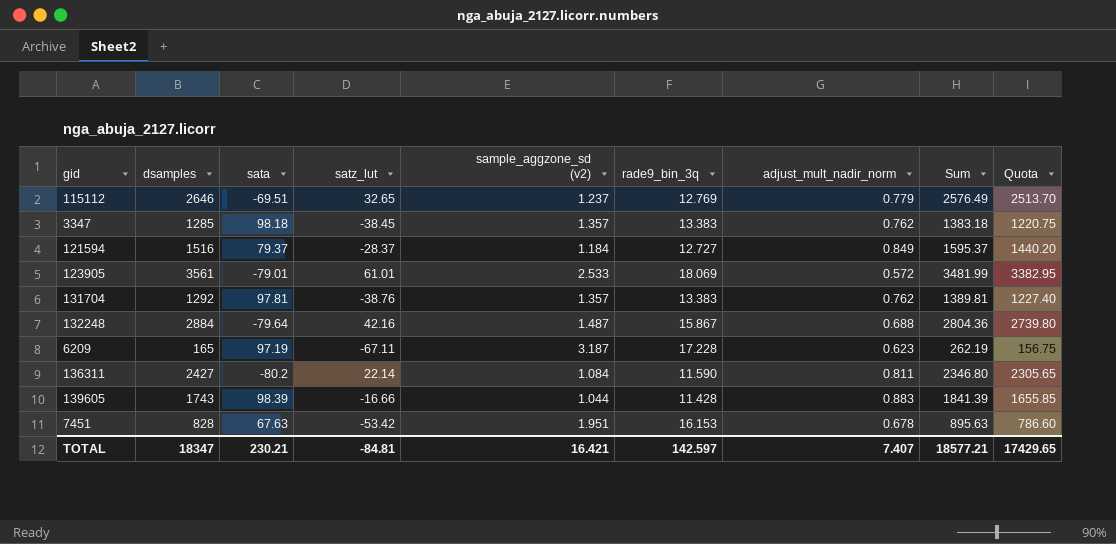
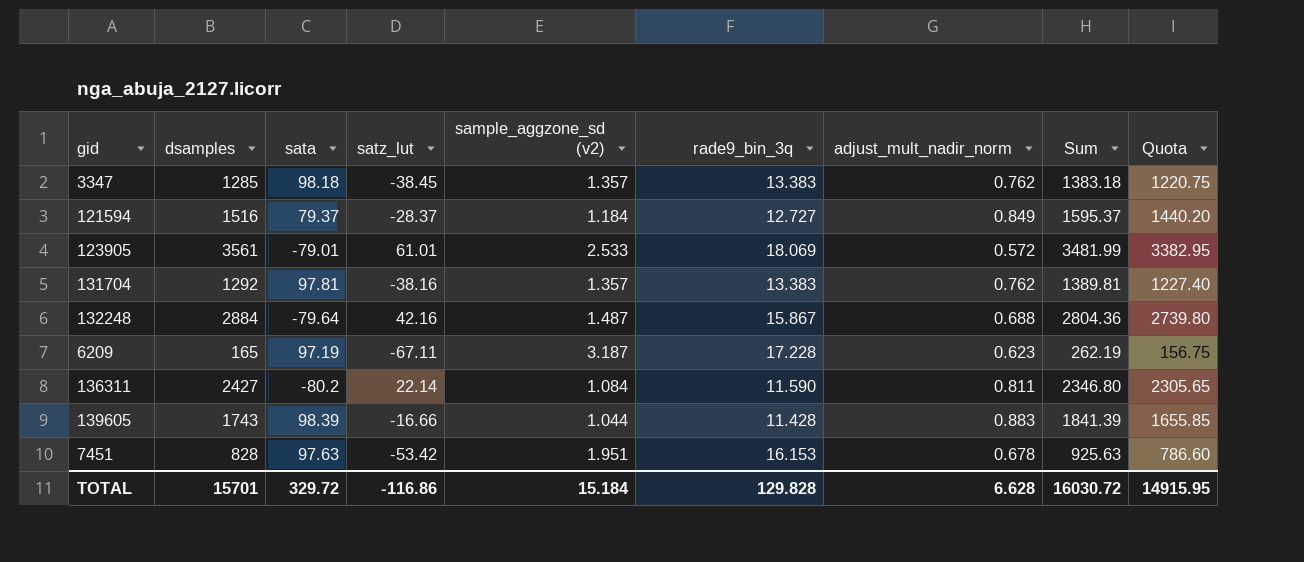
row 115112: 2646 | -69.51 | 32.65 | 1.237 | 12.769 | 0.779 | 2576.49 | 2513.70 -> none
131704 | satz_lut: -38.76 -> -38.16
7451 | sata: 67.63 -> 97.63
7451 | Sum: 895.63 -> 925.63
TOTAL | dsamples: 18347 -> 15701
TOTAL | sata: 230.21 -> 329.72
TOTAL | satz_lut: -84.81 -> -116.86
TOTAL | sample_aggzone_sd (v2): 16.421 -> 15.184
TOTAL | rade9_bin_3q: 142.597 -> 129.828
TOTAL | adjust_mult_nadir_norm: 7.407 -> 6.628
TOTAL | Sum: 18577.21 -> 16030.72
TOTAL | Quota: 17429.65 -> 14915.95

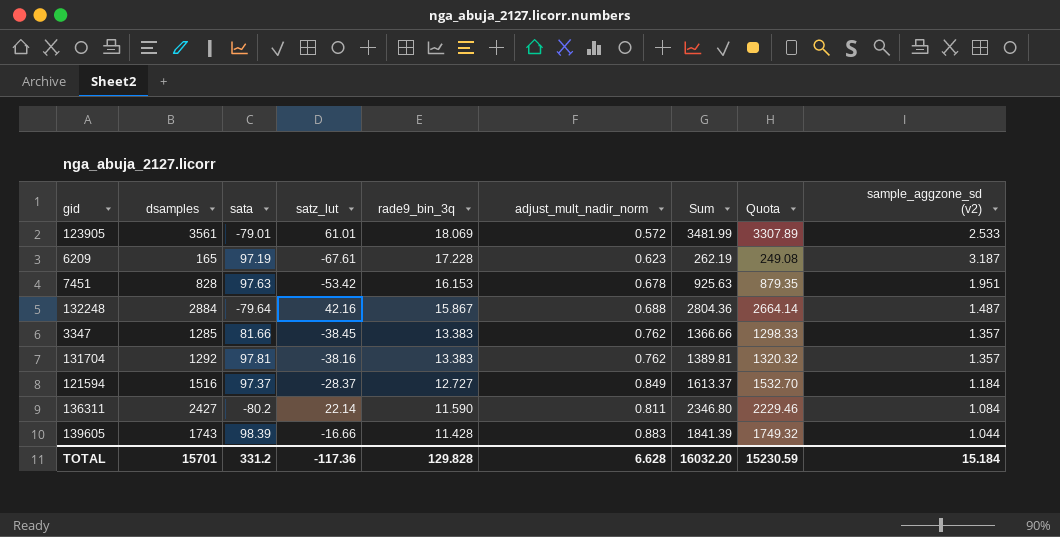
row order: none -> rade9_bin_3q descending
column Quota | formula: [dsamples] * 0.95 -> [Sum] * 0.95
column sample_aggzone_sd (v2) | position: 5 -> 9
6209 | satz_lut: -67.11 -> -67.61
3347 | sata: 98.18 -> 81.66
3347 | Sum: 1383.18 -> 1366.66
121594 | sata: 79.37 -> 97.37
121594 | Sum: 1595.37 -> 1613.37
TOTAL | sata: 329.72 -> 331.2
TOTAL | satz_lut: -116.86 -> -117.36
TOTAL | Sum: 16030.72 -> 16032.20
TOTAL | Quota: 14915.95 -> 15230.59

